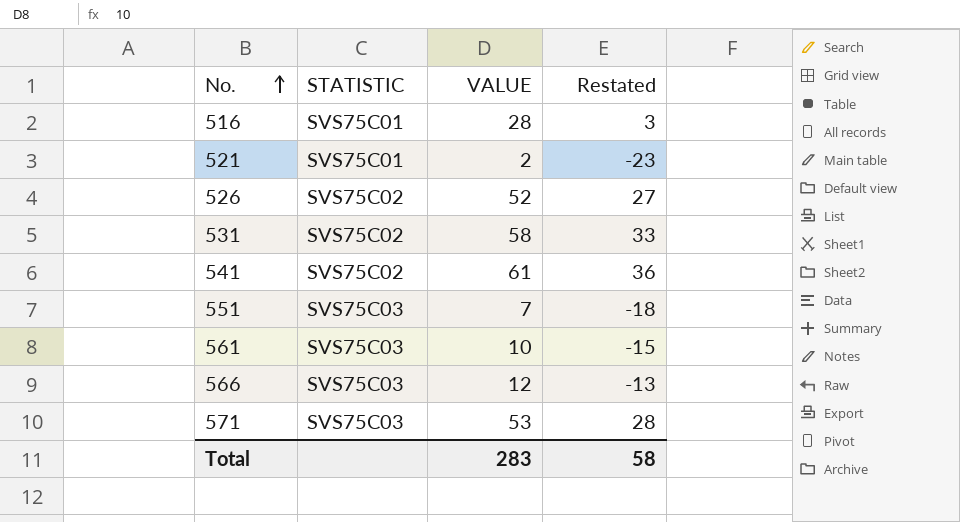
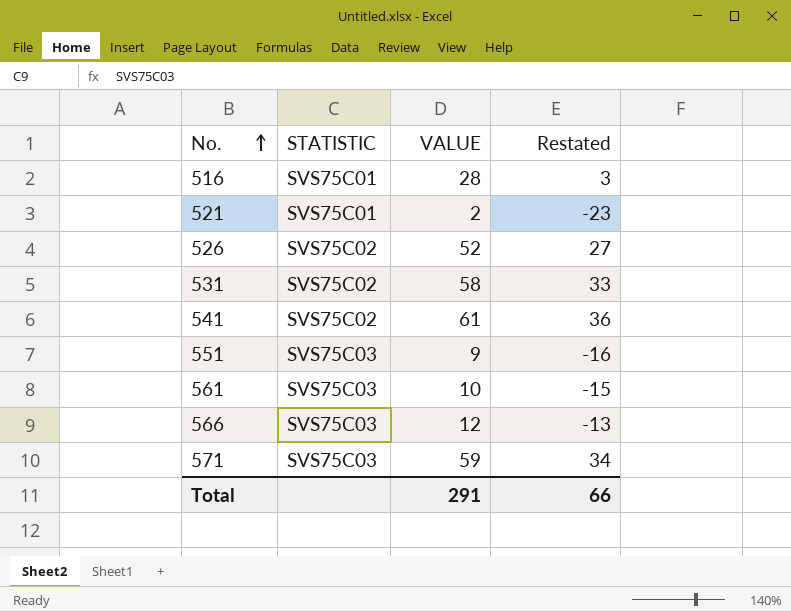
551 | VALUE: 7 -> 9
551 | Restated: -18 -> -16
571 | VALUE: 53 -> 59
571 | Restated: 28 -> 34
Total | VALUE: 283 -> 291
Total | Restated: 58 -> 66

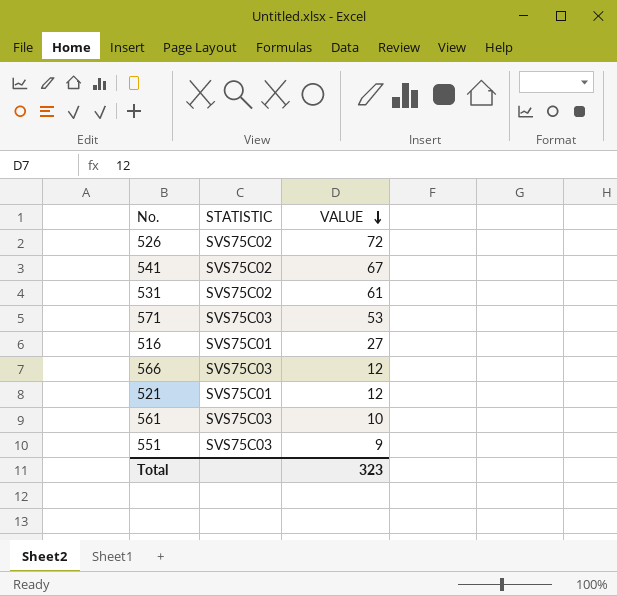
row order: No. ascending -> VALUE descending
column Restated | formula: [VALUE] - 25 -> none
526 | VALUE: 52 -> 72
541 | VALUE: 61 -> 67
531 | VALUE: 58 -> 61
571 | VALUE: 59 -> 53
516 | VALUE: 28 -> 27
521 | VALUE: 2 -> 12
Total | VALUE: 291 -> 323

